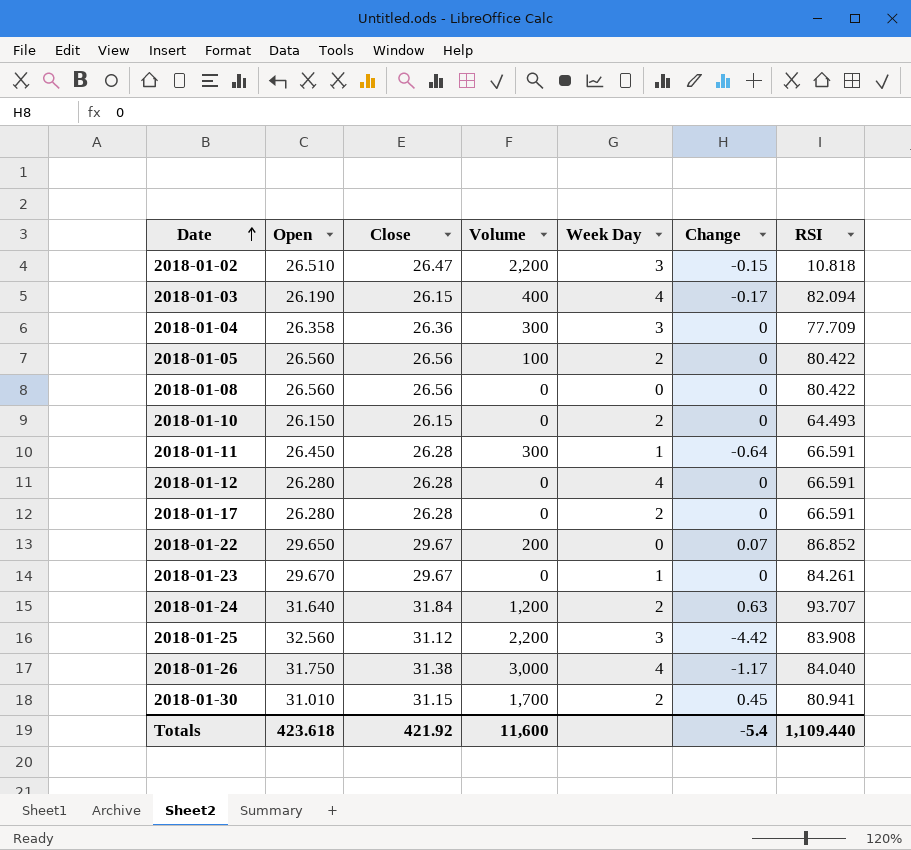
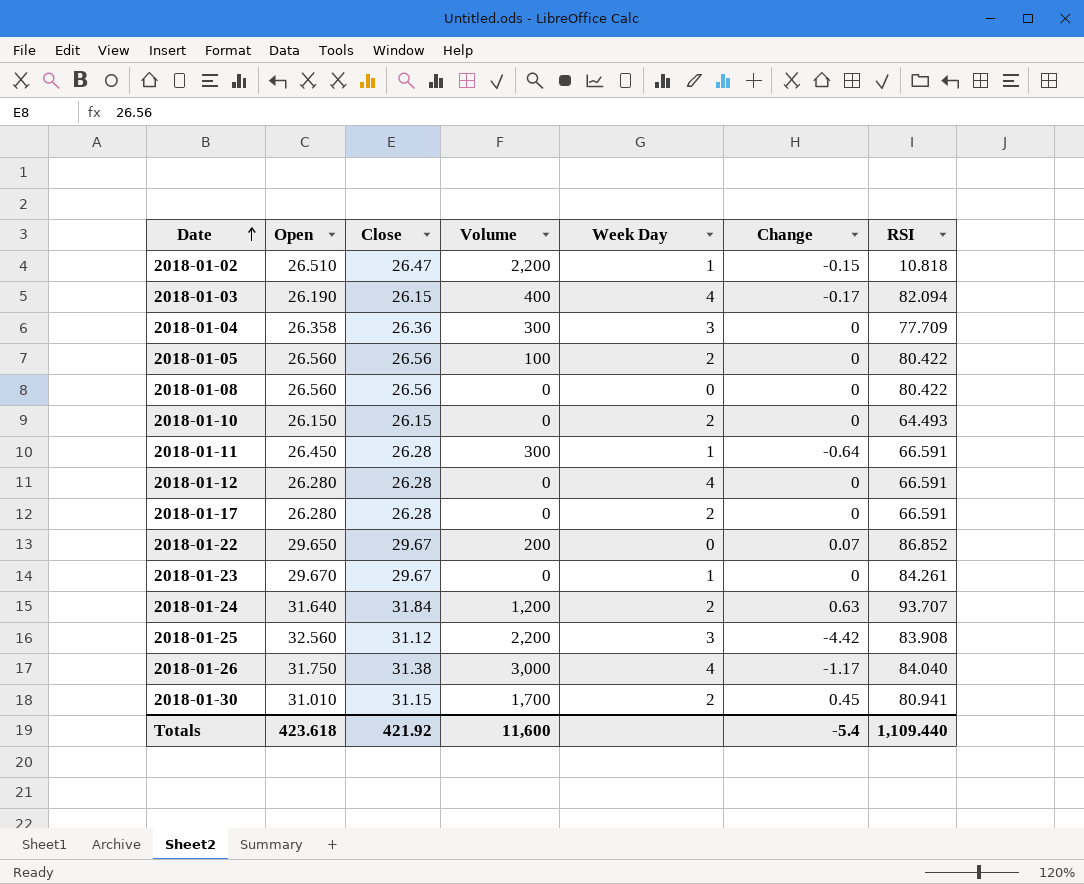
2018-01-02 | Week Day: 3 -> 1

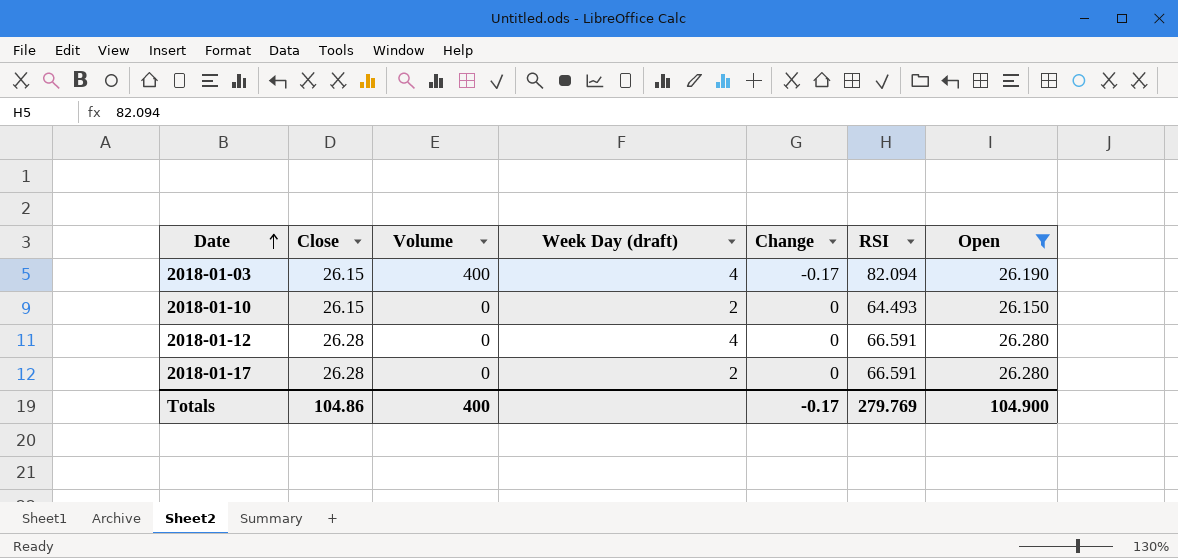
filter: none -> Open <= 26.280
column name: Week Day -> Week Day (draft)
column Open | position: 2 -> 7
Totals | Close: 421.92 -> 104.86
Totals | Volume: 11,600 -> 400
Totals | Change: -5.4 -> -0.17
Totals | RSI: 1,109.440 -> 279.769
Totals | Open: 423.618 -> 104.900

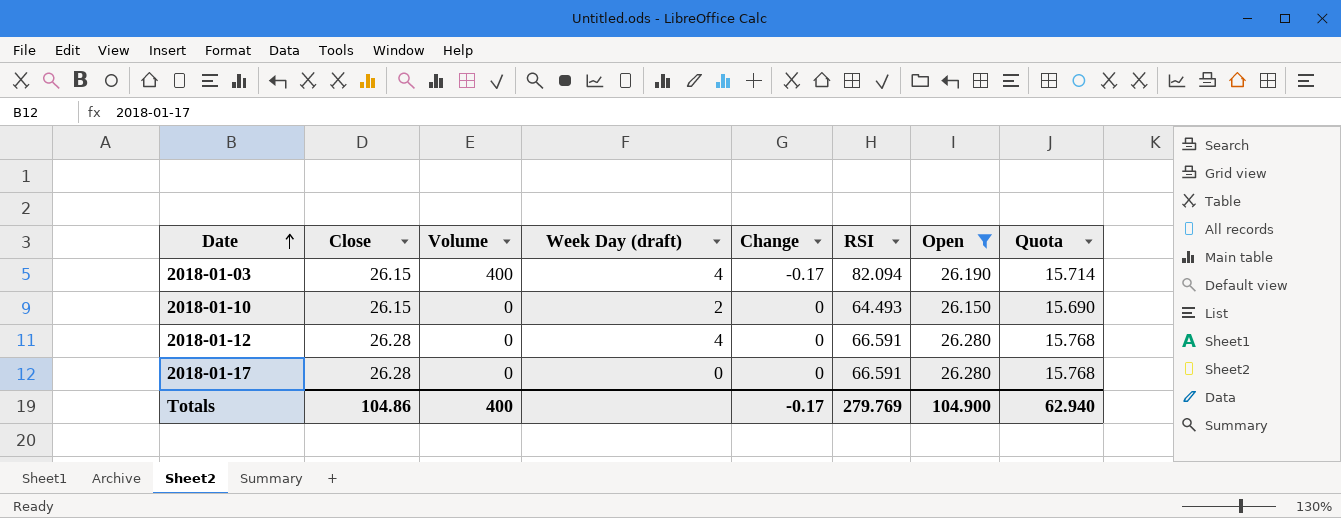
column Quota | formula: none -> [Open] * 0.6
2018-01-17 | Week Day (draft): 2 -> 0

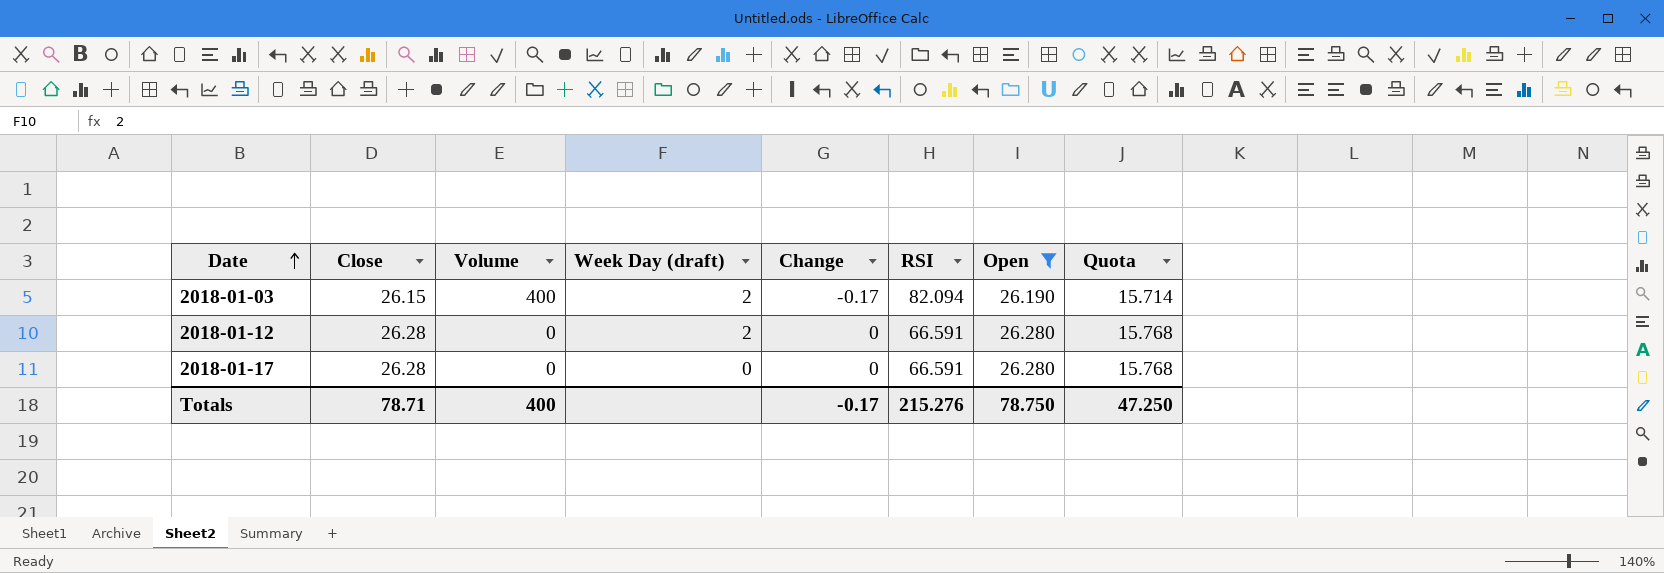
row 2018-01-10: 26.15 | 0 | 2 | 0 | 64.493 | 26.150 | 15.690 -> none
2018-01-03 | Week Day (draft): 4 -> 2
2018-01-12 | Week Day (draft): 4 -> 2
Totals | Close: 104.86 -> 78.71
Totals | RSI: 279.769 -> 215.276
Totals | Open: 104.900 -> 78.750
Totals | Quota: 62.940 -> 47.250

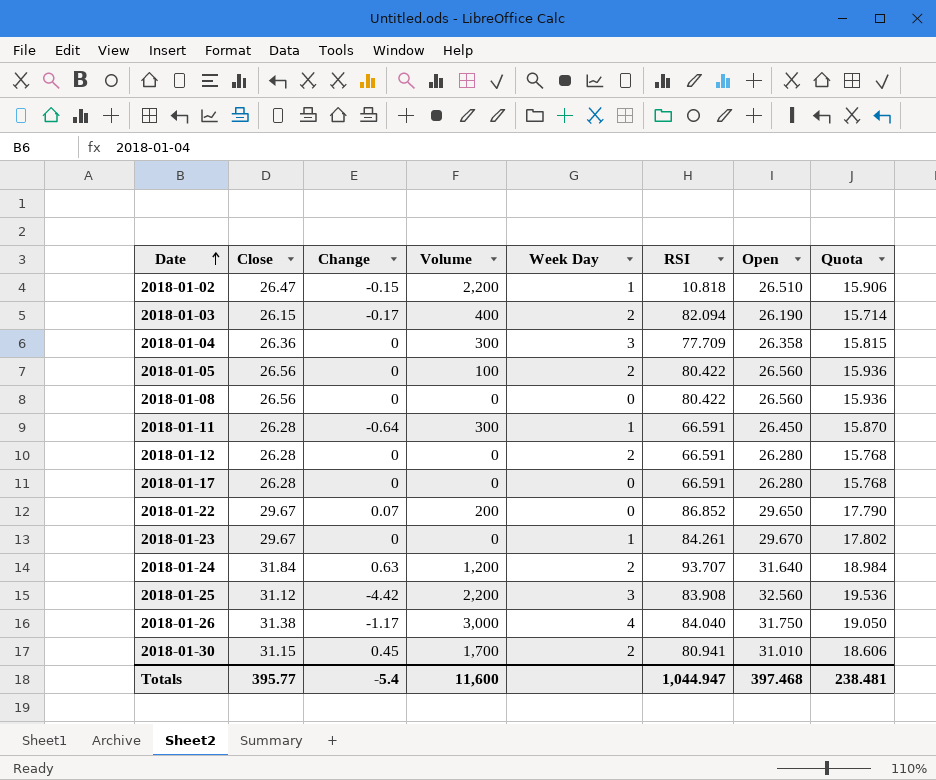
filter: Open <= 26.280 -> none
column Change | position: 5 -> 3
column name: Week Day (draft) -> Week Day
Totals | Close: 78.71 -> 395.77
Totals | Change: -0.17 -> -5.4
Totals | Volume: 400 -> 11,600
Totals | RSI: 215.276 -> 1,044.947
Totals | Open: 78.750 -> 397.468
Totals | Quota: 47.250 -> 238.481

